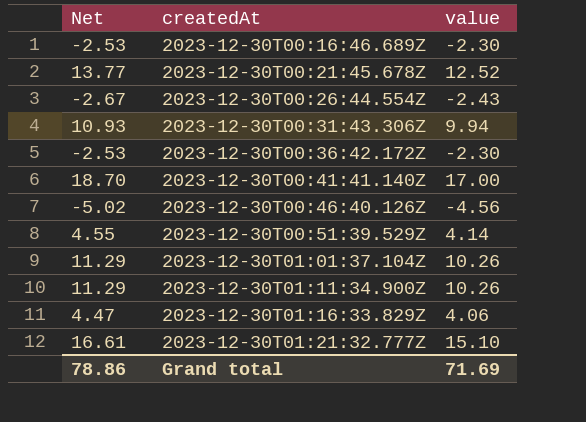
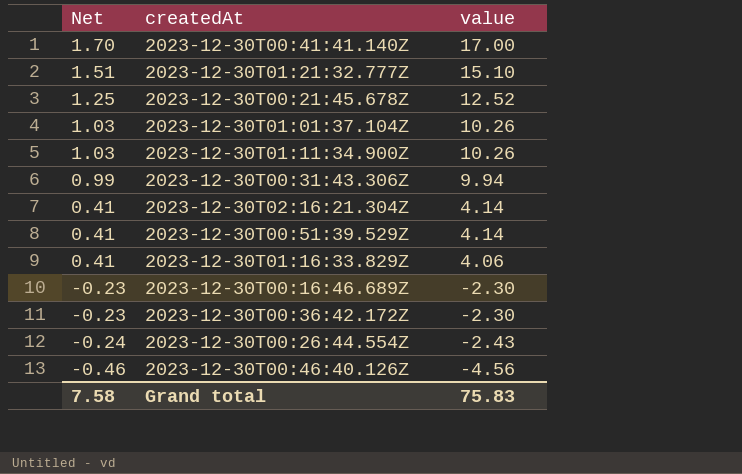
row order: createdAt ascending -> Net descending
column Net | formula: [value] * 1.1 -> [value] * 0.1
row 2023-12-30T02:16:21.304Z: none -> 0.41 | 4.14
Grand total | Net: 78.86 -> 7.58
Grand total | value: 71.69 -> 75.83

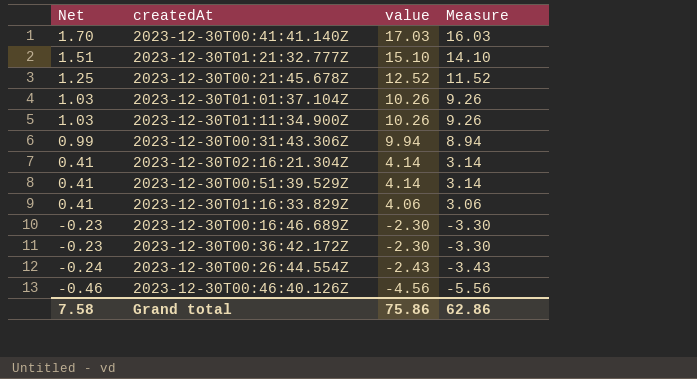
column Measure | formula: none -> [value] - 1
2023-12-30T00:41:41.140Z | value: 17.00 -> 17.03
Grand total | value: 75.83 -> 75.86

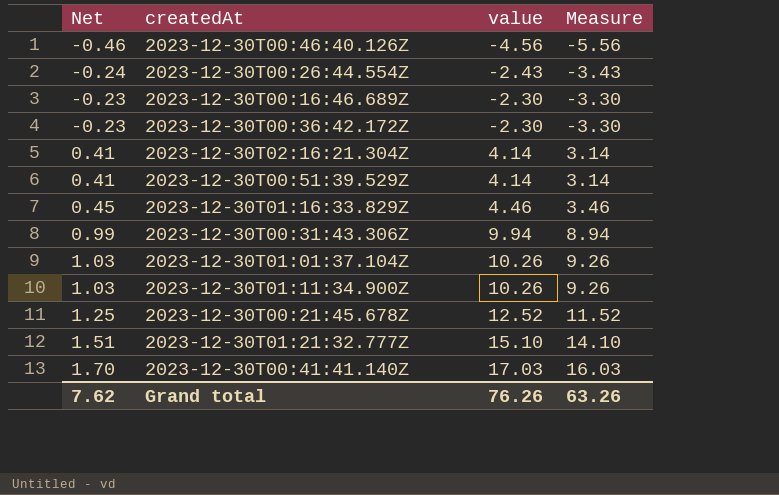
row order: Net descending -> Net ascending
2023-12-30T01:16:33.829Z | Net: 0.41 -> 0.45
2023-12-30T01:16:33.829Z | value: 4.06 -> 4.46
2023-12-30T01:16:33.829Z | Measure: 3.06 -> 3.46
Grand total | Net: 7.58 -> 7.62
Grand total | value: 75.86 -> 76.26
Grand total | Measure: 62.86 -> 63.26

